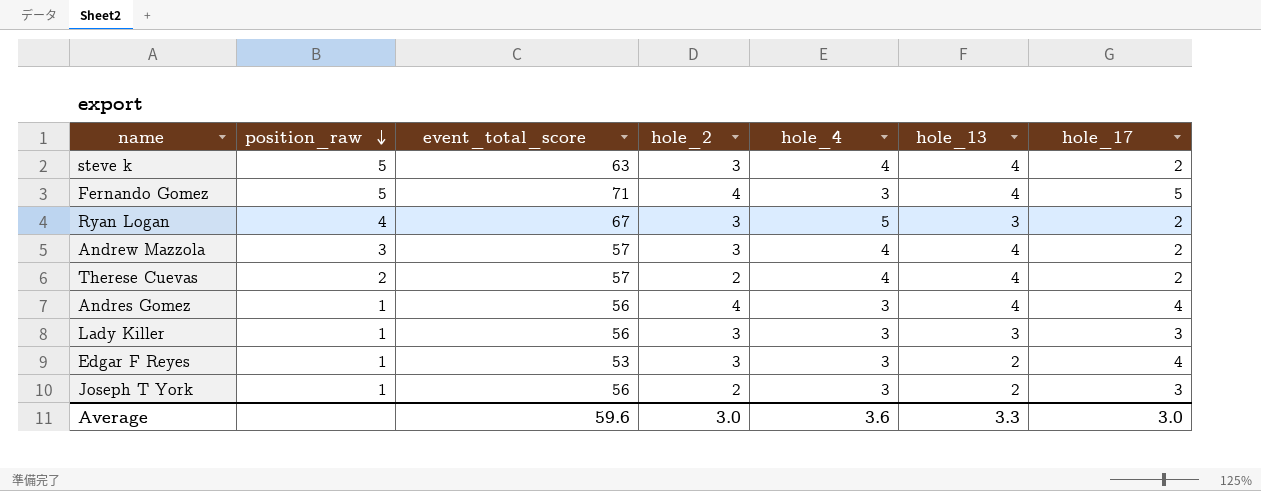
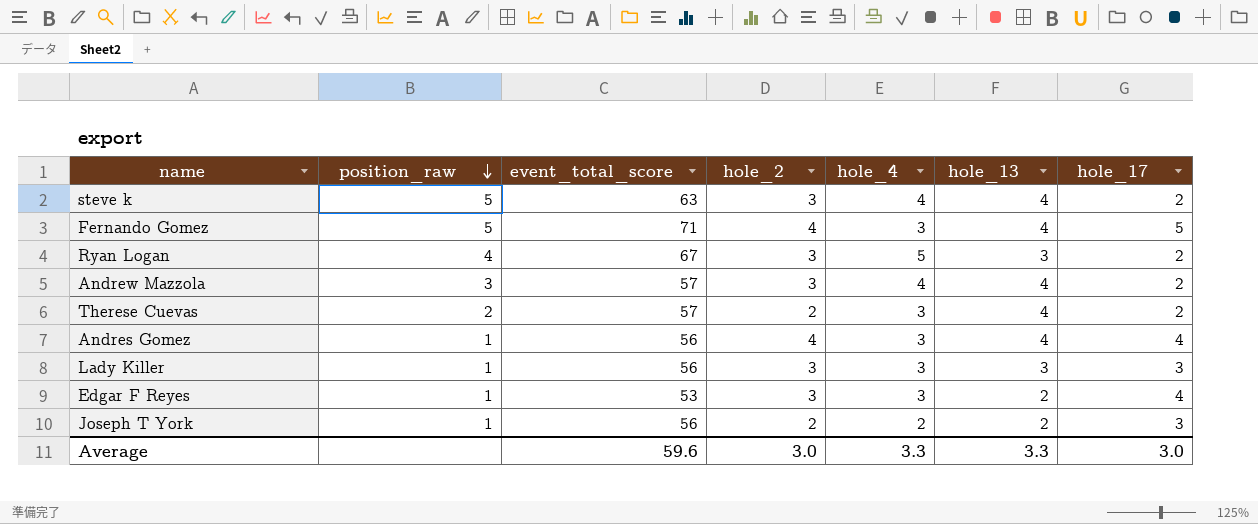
Therese Cuevas | hole_4: 4 -> 3
Joseph T York | hole_4: 3 -> 2
Average | hole_4: 3.6 -> 3.3

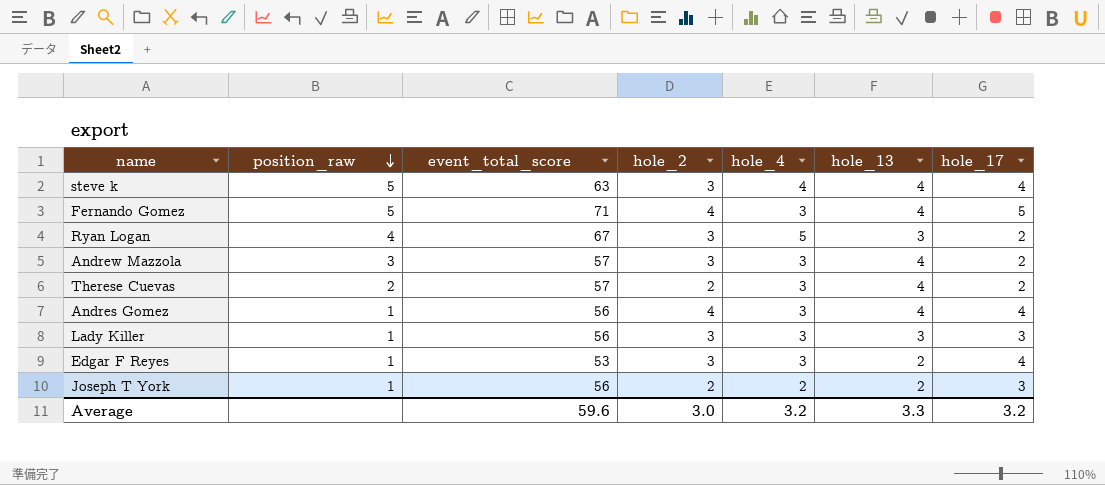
steve k | hole_17: 2 -> 4
Andrew Mazzola | hole_4: 4 -> 3
Average | hole_4: 3.3 -> 3.2
Average | hole_17: 3.0 -> 3.2

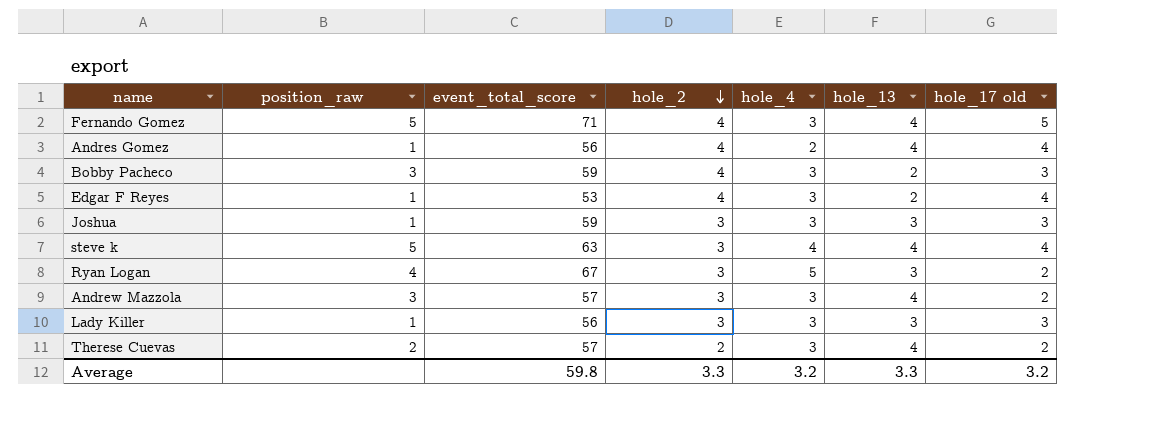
row order: position_raw descending -> hole_2 descending
column name: hole_17 -> hole_17 old
row Joseph T York: 1 | 56 | 2 | 2 | 2 | 3 -> none
Andres Gomez | hole_4: 3 -> 2
row Bobby Pacheco: none -> 3 | 59 | 4 | 3 | 2 | 3
Edgar F Reyes | hole_2: 3 -> 4
row Joshua: none -> 1 | 59 | 3 | 3 | 3 | 3
Average | event_total_score: 59.6 -> 59.8
Average | hole_2: 3.0 -> 3.3

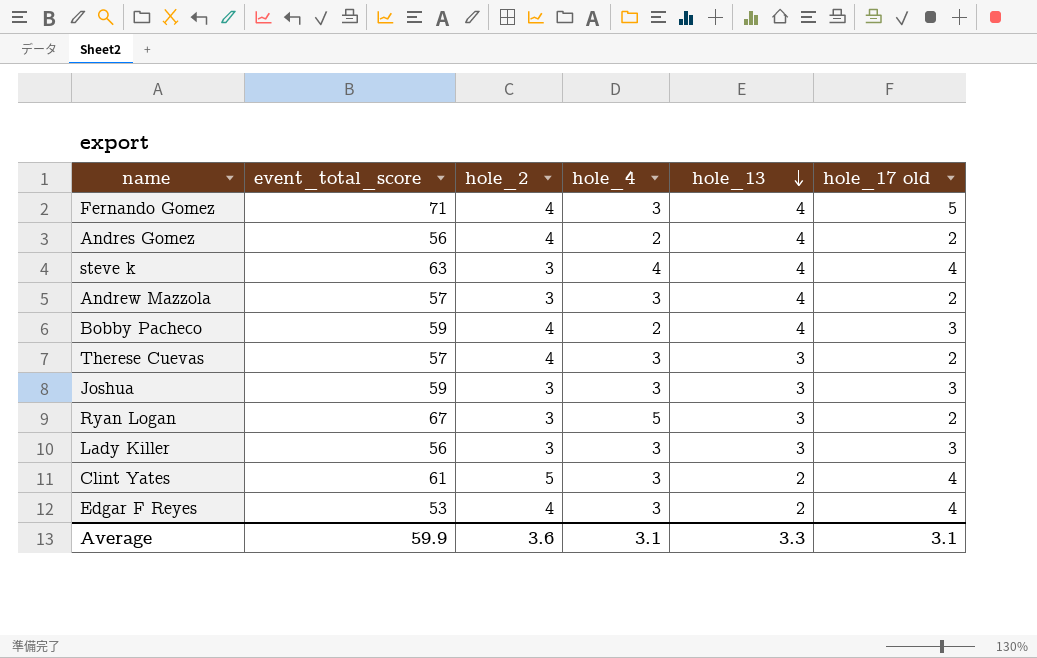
row order: hole_2 descending -> hole_13 descending
column position_raw | position: 2 -> none
Andres Gomez | hole_17 old: 4 -> 2
Bobby Pacheco | hole_4: 3 -> 2
Bobby Pacheco | hole_13: 2 -> 4
Therese Cuevas | hole_2: 2 -> 4
Therese Cuevas | hole_13: 4 -> 3
row Clint Yates: none -> 61 | 5 | 3 | 2 | 4
Average | event_total_score: 59.8 -> 59.9
Average | hole_2: 3.3 -> 3.6
Average | hole_4: 3.2 -> 3.1
Average | hole_17 old: 3.2 -> 3.1

